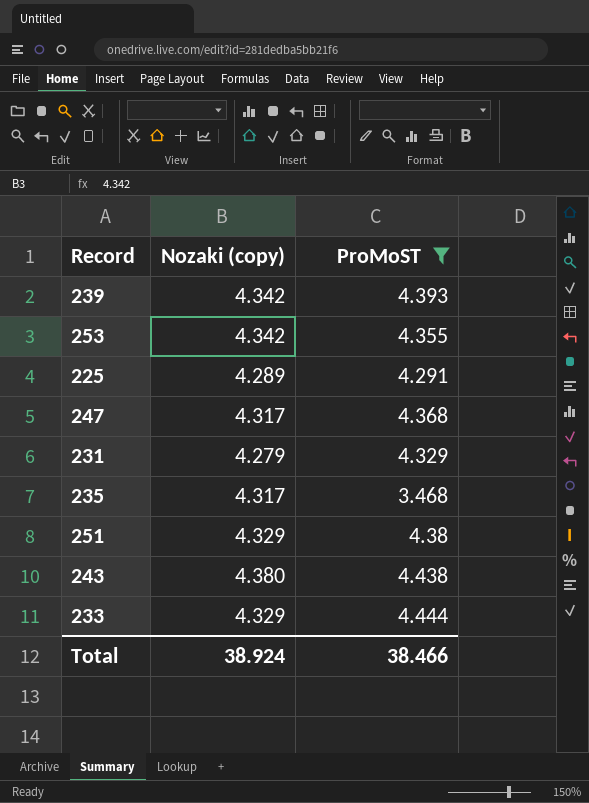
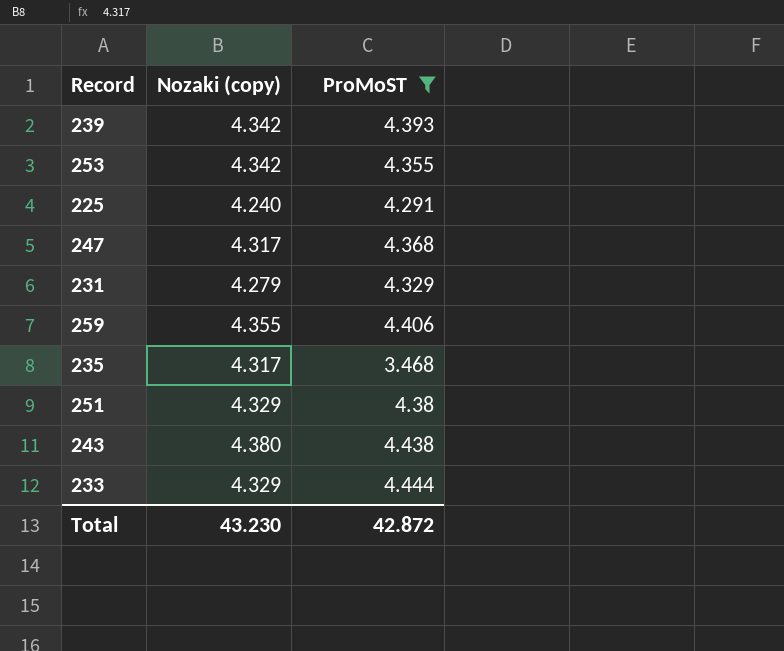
225 | Nozaki (copy): 4.289 -> 4.240
row 259: none -> 4.355 | 4.406
Total | Nozaki (copy): 38.924 -> 43.230
Total | ProMoST: 38.466 -> 42.872

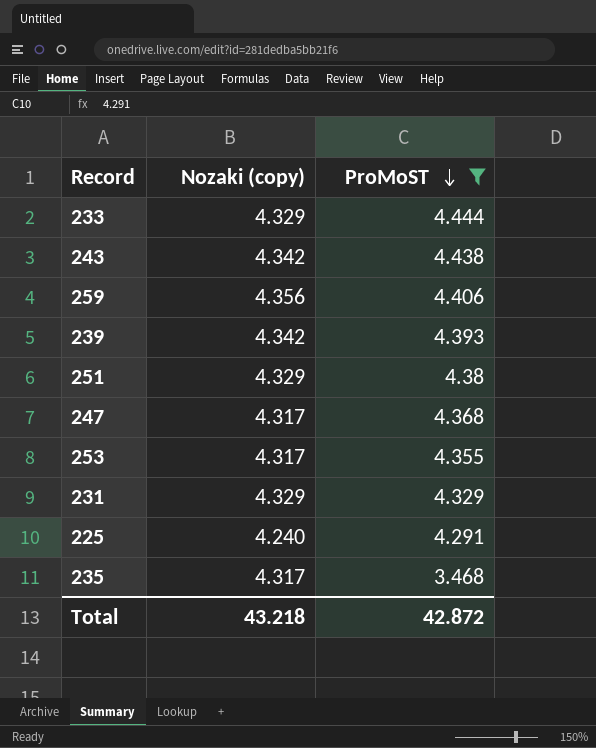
row order: none -> ProMoST descending
243 | Nozaki (copy): 4.380 -> 4.342
259 | Nozaki (copy): 4.355 -> 4.356
253 | Nozaki (copy): 4.342 -> 4.317
231 | Nozaki (copy): 4.279 -> 4.329
Total | Nozaki (copy): 43.230 -> 43.218

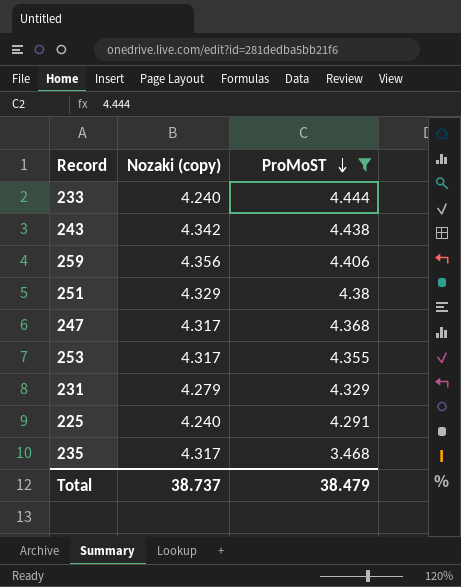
row 239: 4.342 | 4.393 -> none
233 | Nozaki (copy): 4.329 -> 4.240
231 | Nozaki (copy): 4.329 -> 4.279
Total | Nozaki (copy): 43.218 -> 38.737
Total | ProMoST: 42.872 -> 38.479

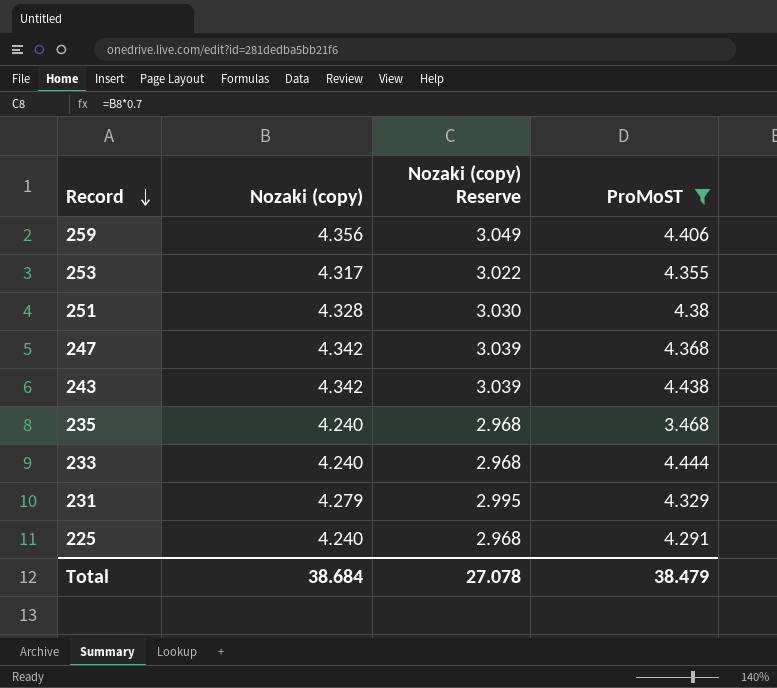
row order: ProMoST descending -> Record descending
column Nozaki (copy) Reserve | formula: none -> [Nozaki (copy)] * 0.7
251 | Nozaki (copy): 4.329 -> 4.328
247 | Nozaki (copy): 4.317 -> 4.342
235 | Nozaki (copy): 4.317 -> 4.240
Total | Nozaki (copy): 38.737 -> 38.684

